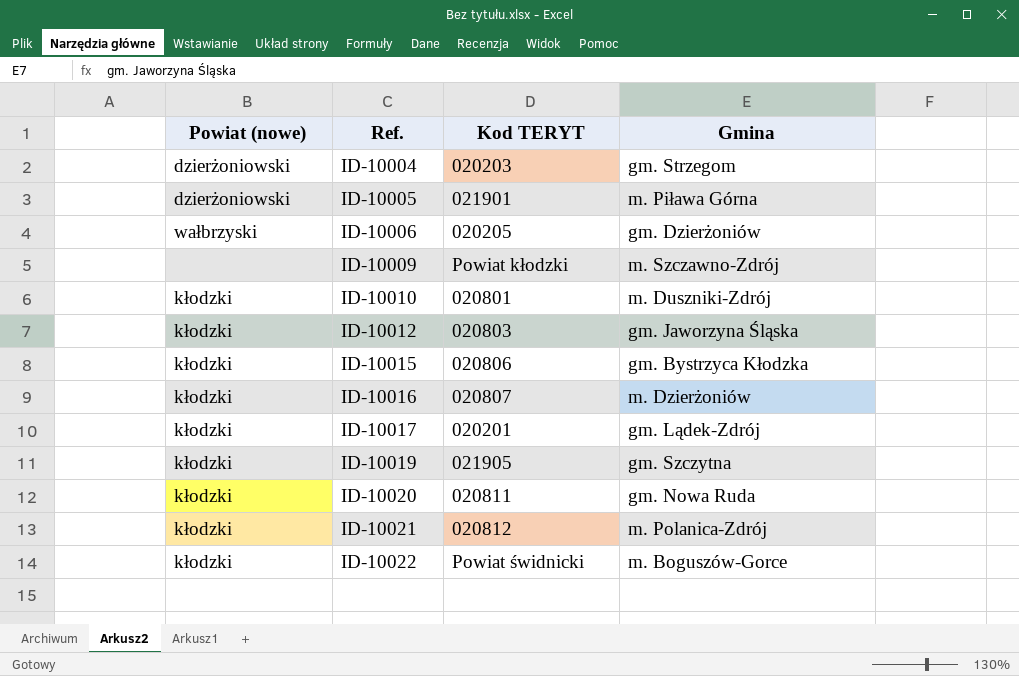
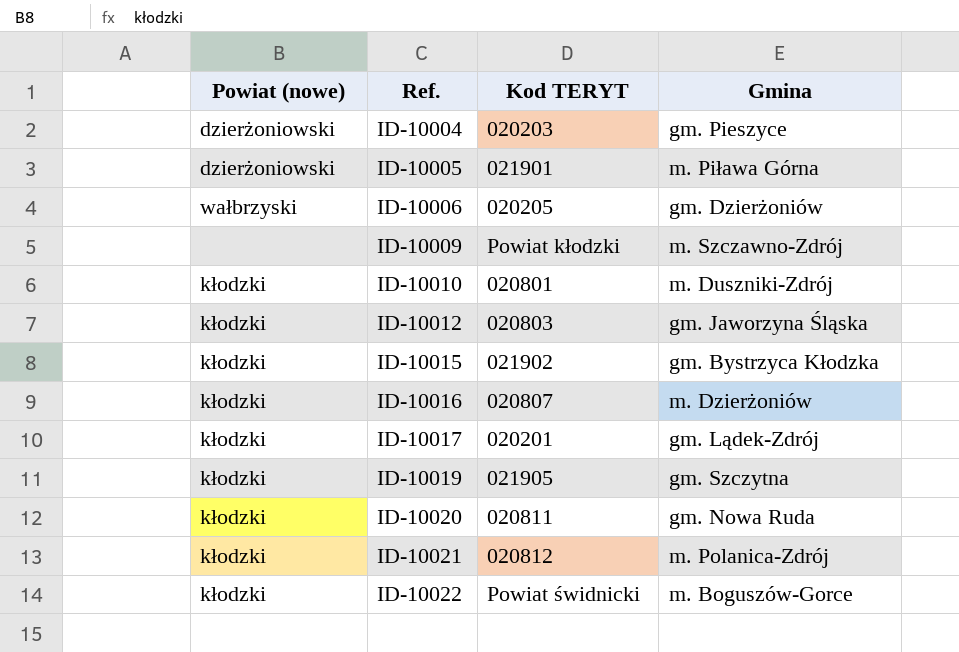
ID-10004 | Gmina: gm. Strzegom -> gm. Pieszyce
ID-10015 | Kod TERYT: 020806 -> 021902

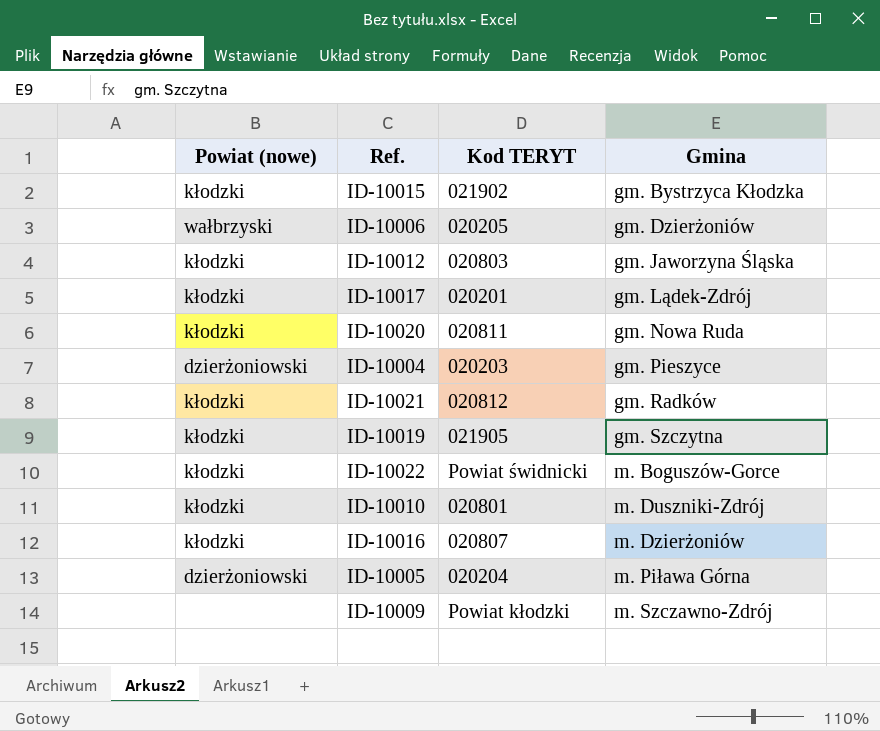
row order: Ref. ascending -> Gmina ascending
ID-10021 | Gmina: m. Polanica-Zdrój -> gm. Radków
ID-10005 | Kod TERYT: 021901 -> 020204

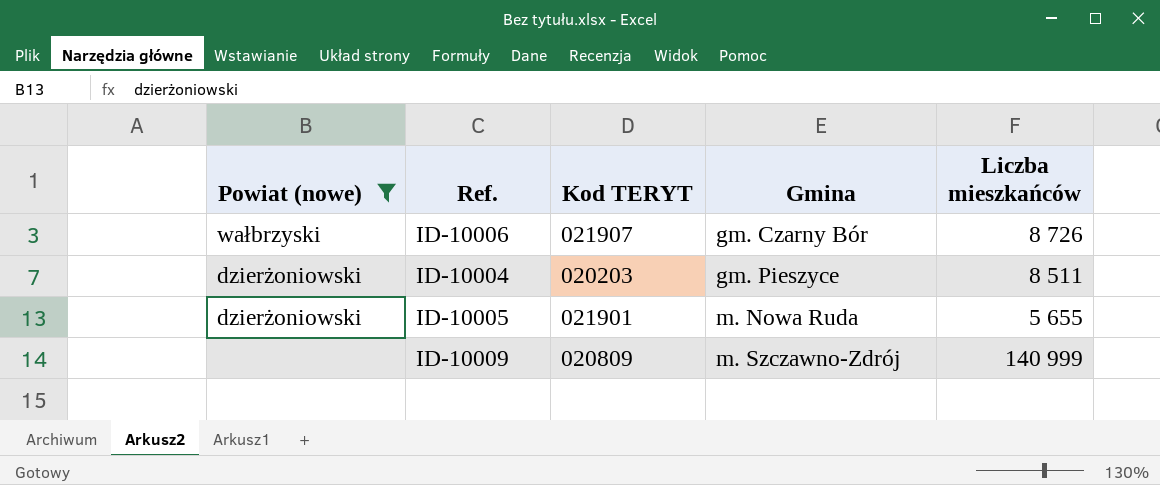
filter: none -> Powiat (nowe) != kłodzki
column Liczba mieszkańców | position: none -> 5
ID-10006 | Kod TERYT: 020205 -> 021907
ID-10006 | Gmina: gm. Dzierżoniów -> gm. Czarny Bór
ID-10005 | Kod TERYT: 020204 -> 021901
ID-10005 | Gmina: m. Piława Górna -> m. Nowa Ruda
ID-10009 | Kod TERYT: Powiat kłodzki -> 020809

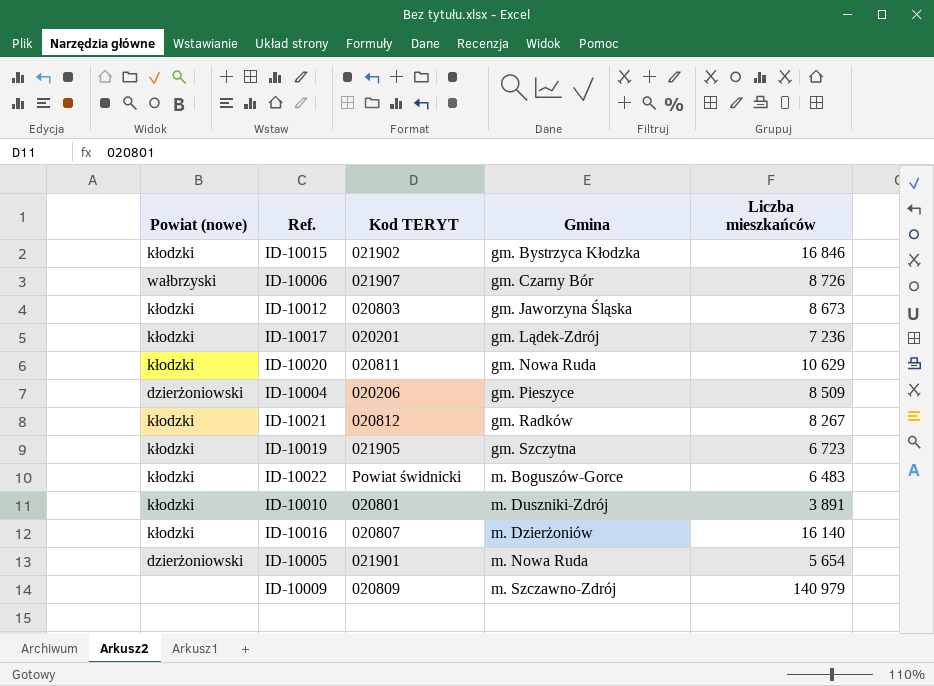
filter: Powiat (nowe) != kłodzki -> none
ID-10004 | Kod TERYT: 020203 -> 020206
ID-10004 | Liczba mieszkańców: 8 511 -> 8 509
ID-10005 | Liczba mieszkańców: 5 655 -> 5 654
ID-10009 | Liczba mieszkańców: 140 999 -> 140 979

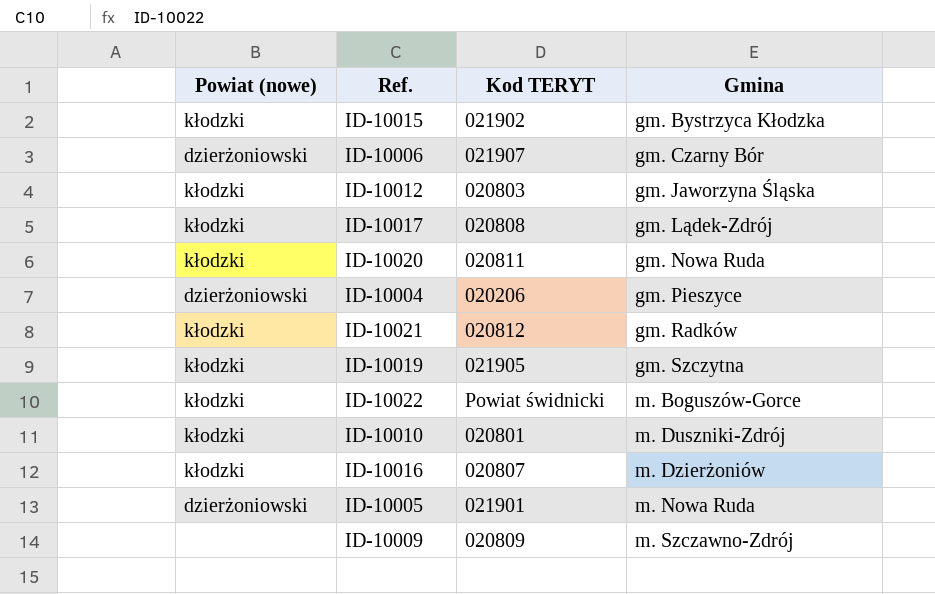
column Liczba mieszkańców | position: 5 -> none
ID-10006 | Powiat (nowe): wałbrzyski -> dzierżoniowski
ID-10017 | Kod TERYT: 020201 -> 020808

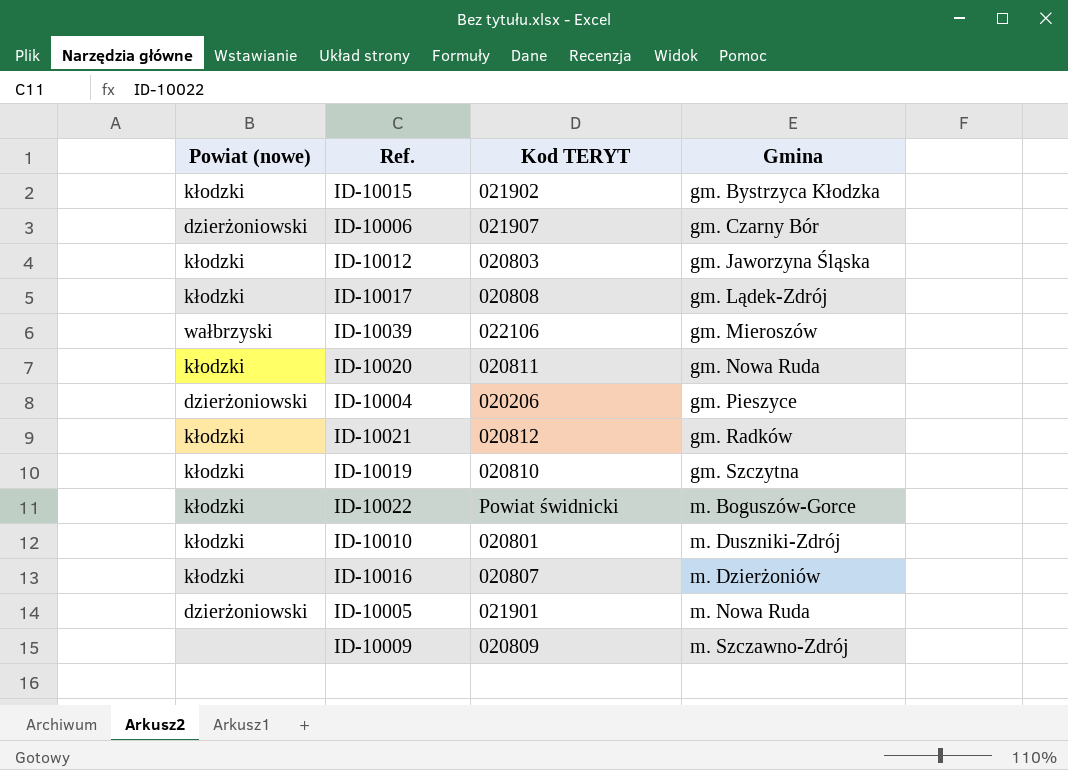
row ID-10039: none -> wałbrzyski | 022106 | gm. Mieroszów
ID-10019 | Kod TERYT: 021905 -> 020810

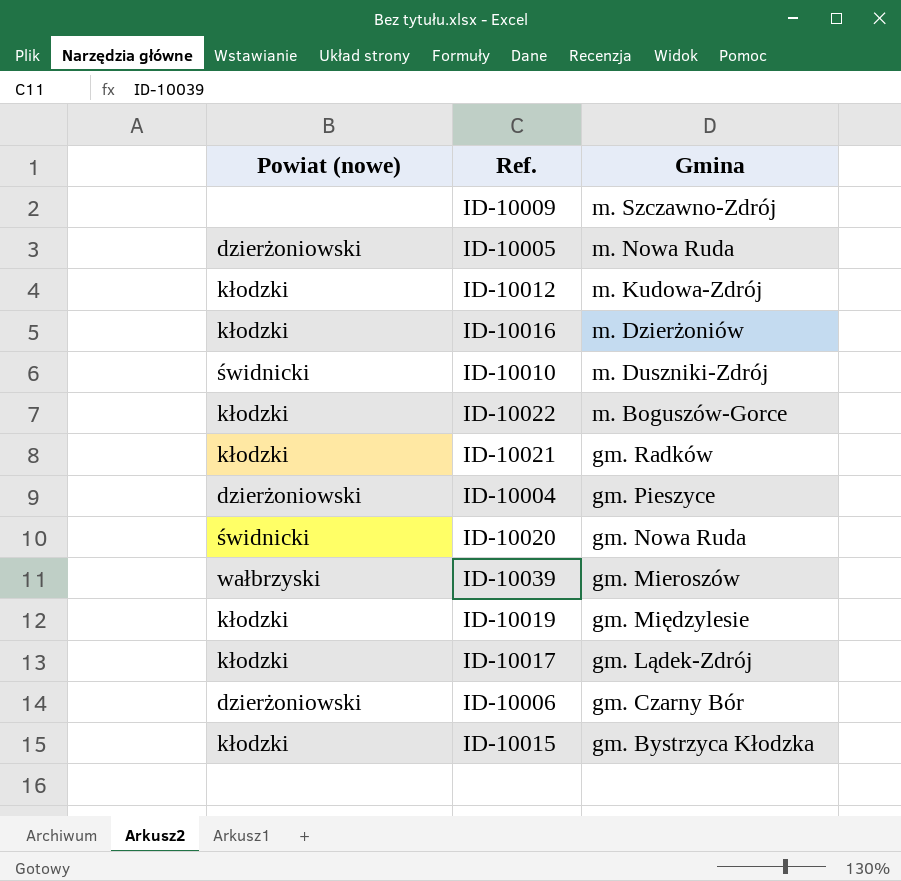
row order: Gmina ascending -> Gmina descending
column Kod TERYT | position: 3 -> none
ID-10012 | Gmina: gm. Jaworzyna Śląska -> m. Kudowa-Zdrój
ID-10010 | Powiat (nowe): kłodzki -> świdnicki
ID-10020 | Powiat (nowe): kłodzki -> świdnicki
ID-10019 | Gmina: gm. Szczytna -> gm. Międzylesie

